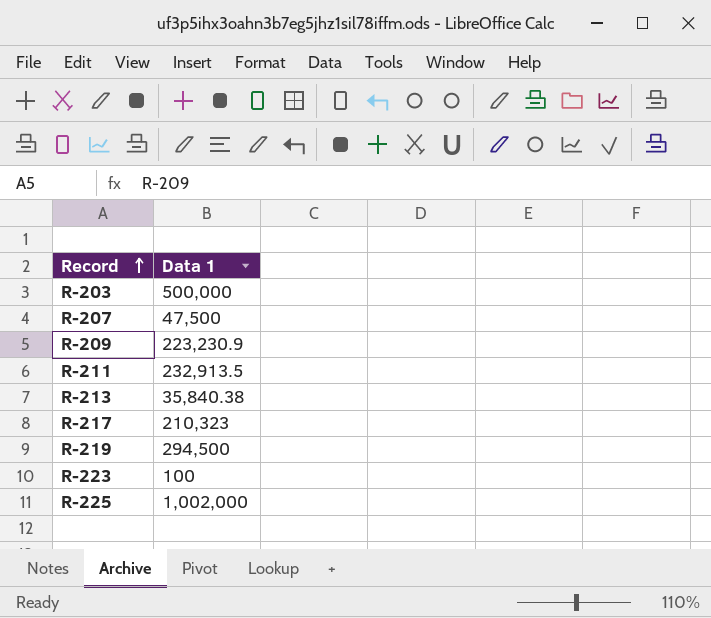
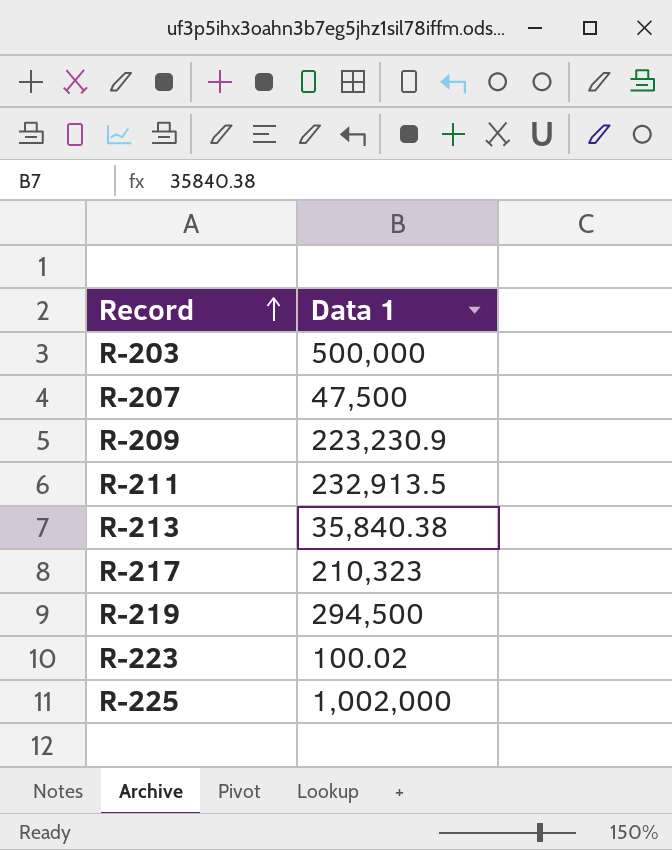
R-223 | Data 1: 100 -> 100.02

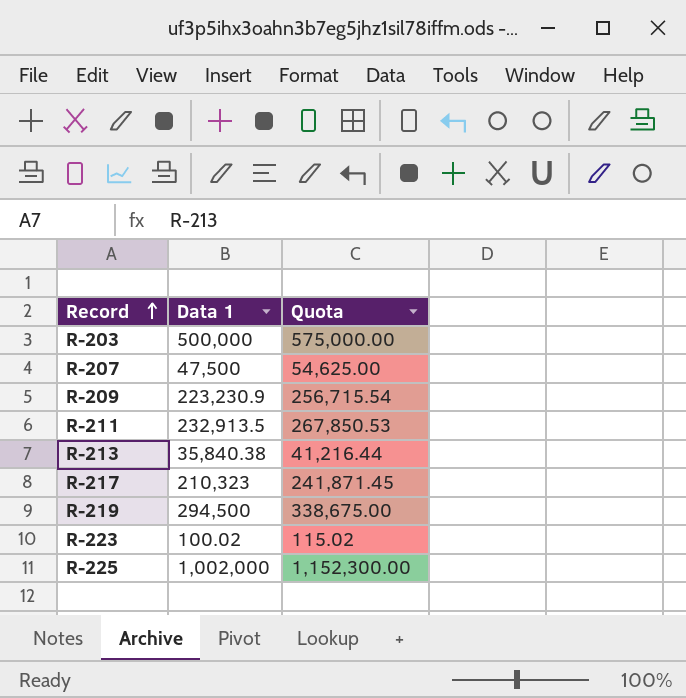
column Quota | formula: none -> [Data 1] * 1.15

